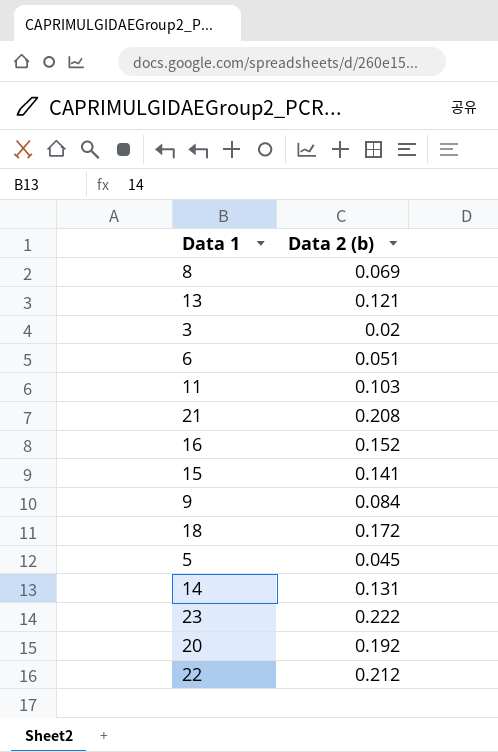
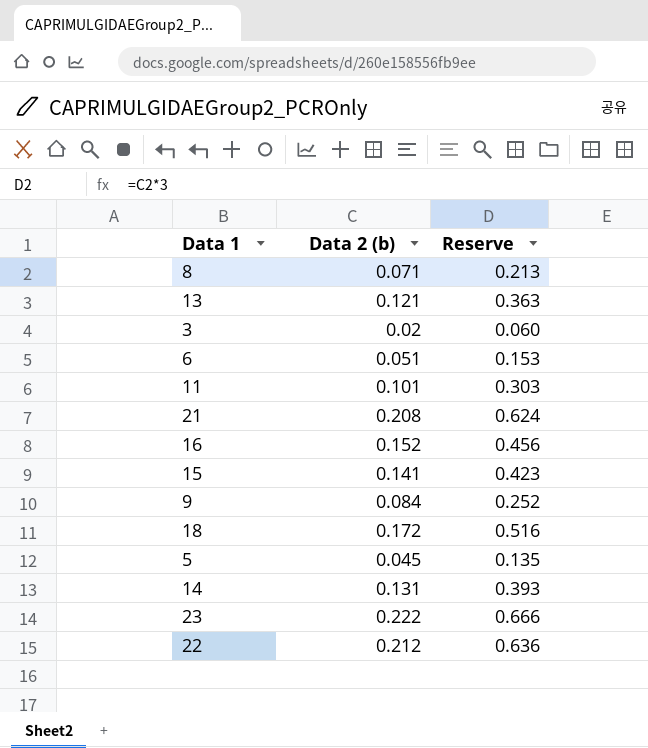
column Reserve | formula: none -> [Data 2 (b)] * 3
row 20: 0.192 -> none
8 | Data 2 (b): 0.069 -> 0.071
11 | Data 2 (b): 0.103 -> 0.101

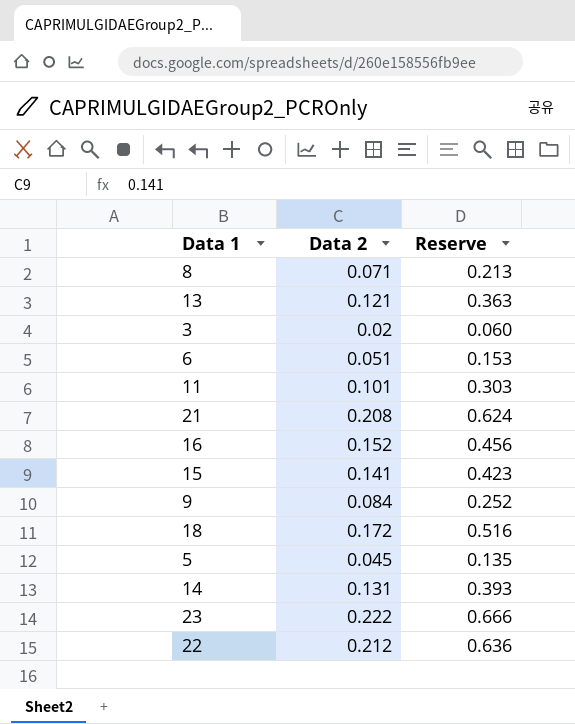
column name: Data 2 (b) -> Data 2

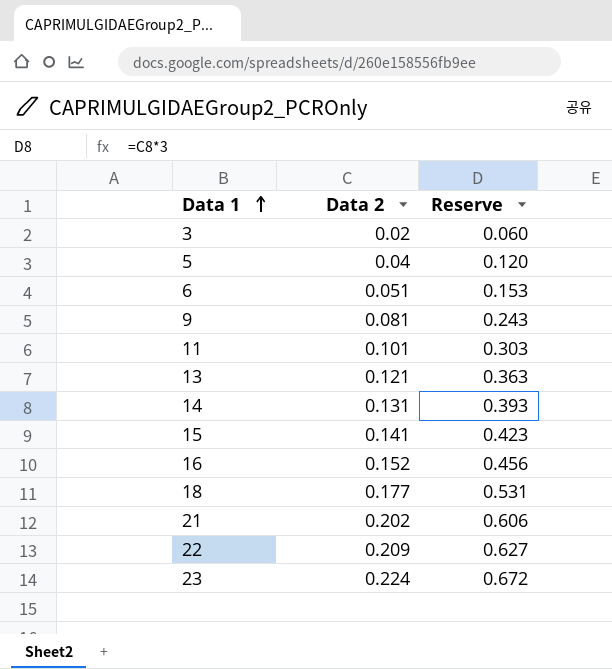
row order: none -> Data 1 ascending
row 8: 0.071 | 0.213 -> none
5 | Data 2: 0.045 -> 0.04
5 | Reserve: 0.135 -> 0.120
9 | Data 2: 0.084 -> 0.081
9 | Reserve: 0.252 -> 0.243
18 | Data 2: 0.172 -> 0.177
18 | Reserve: 0.516 -> 0.531
21 | Data 2: 0.208 -> 0.202
21 | Reserve: 0.624 -> 0.606
22 | Data 2: 0.212 -> 0.209
22 | Reserve: 0.636 -> 0.627
23 | Data 2: 0.222 -> 0.224
23 | Reserve: 0.666 -> 0.672

